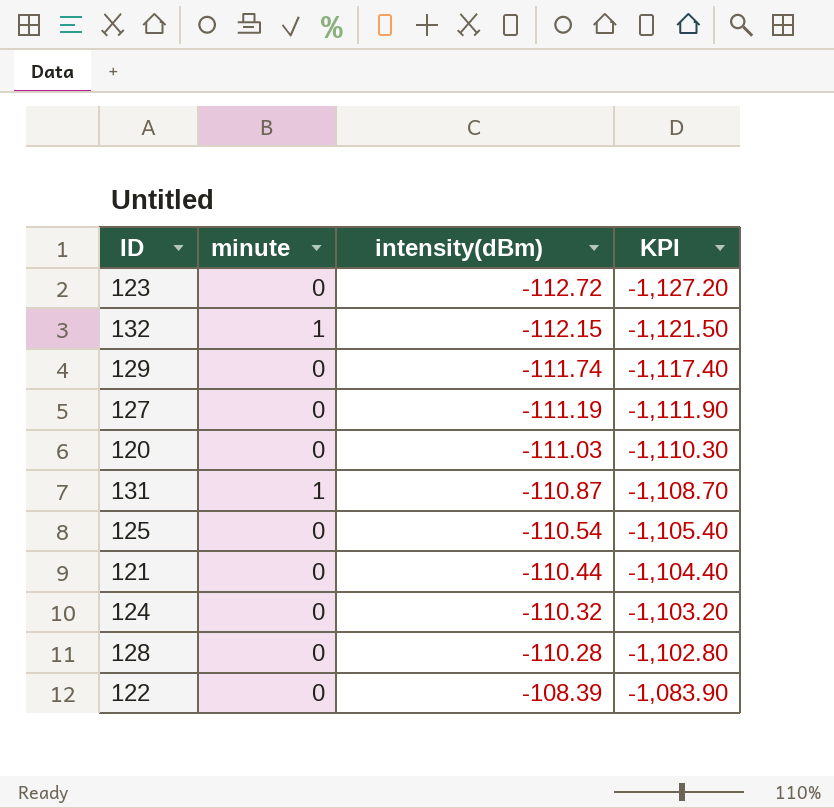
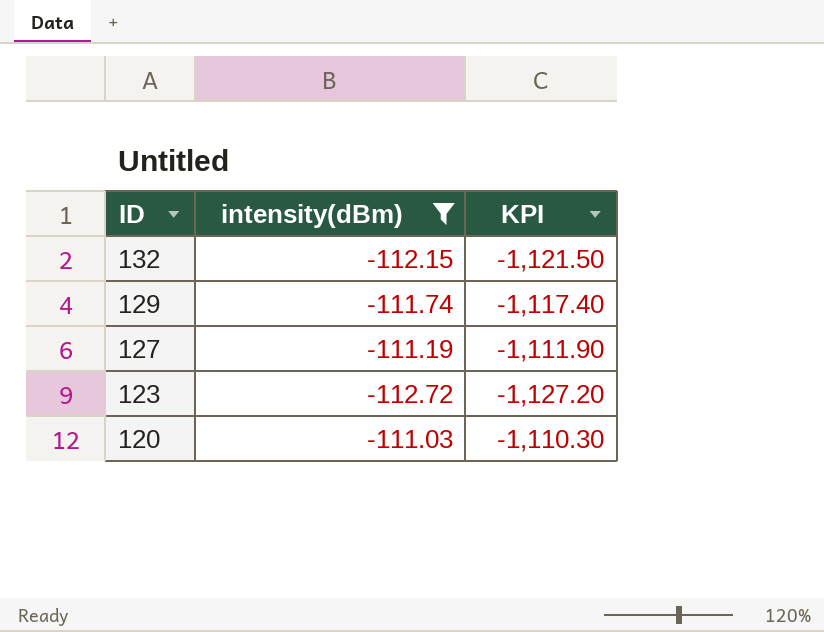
filter: none -> intensity(dBm) <= -111.03
row order: intensity(dBm) ascending -> ID descending
column minute | position: 2 -> none

